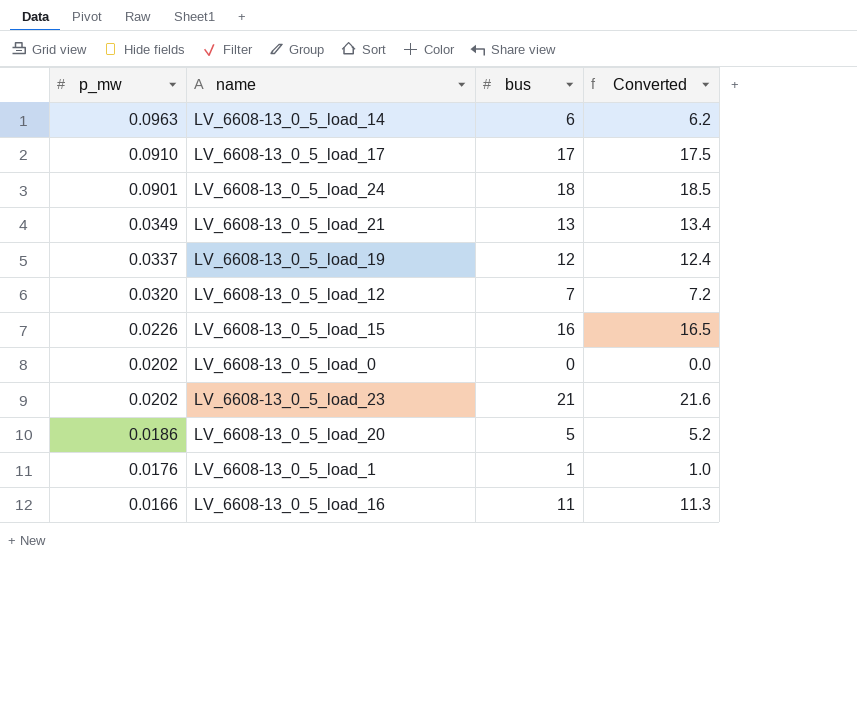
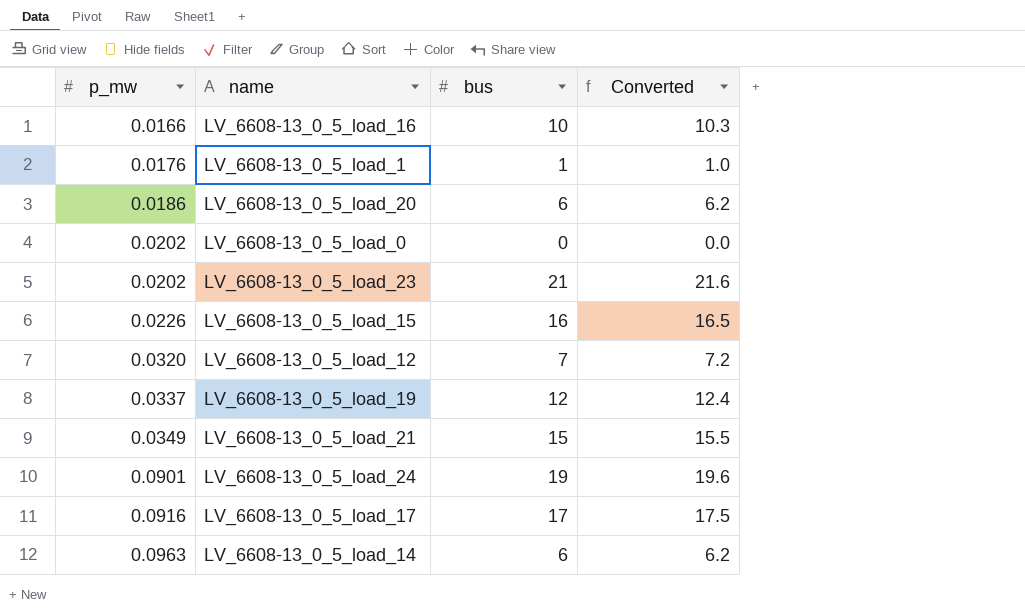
row order: p_mw descending -> p_mw ascending
LV_6608-13_0_5_load_16 | bus: 11 -> 10
LV_6608-13_0_5_load_16 | Converted: 11.3 -> 10.3
LV_6608-13_0_5_load_20 | bus: 5 -> 6
LV_6608-13_0_5_load_20 | Converted: 5.2 -> 6.2
LV_6608-13_0_5_load_21 | bus: 13 -> 15
LV_6608-13_0_5_load_21 | Converted: 13.4 -> 15.5
LV_6608-13_0_5_load_24 | bus: 18 -> 19
LV_6608-13_0_5_load_24 | Converted: 18.5 -> 19.6
LV_6608-13_0_5_load_17 | p_mw: 0.0910 -> 0.0916

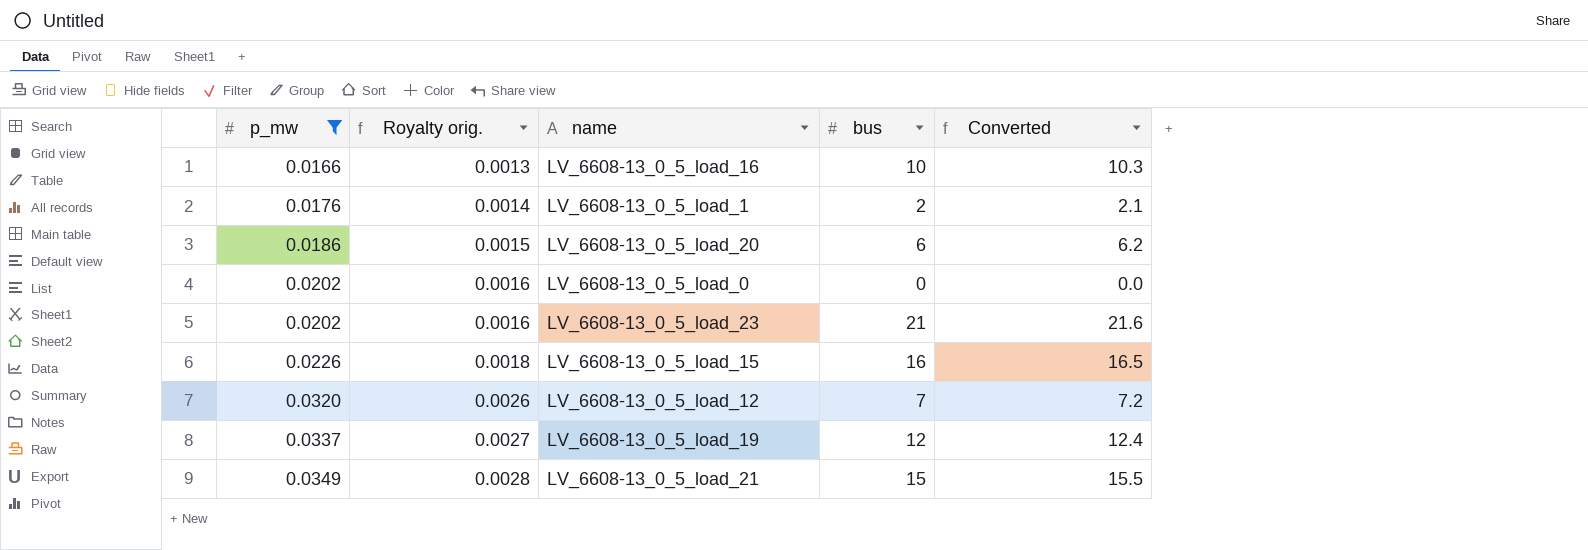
filter: none -> p_mw <= 0.0349
column Royalty orig. | formula: none -> [p_mw] * 0.08
LV_6608-13_0_5_load_1 | bus: 1 -> 2
LV_6608-13_0_5_load_1 | Converted: 1.0 -> 2.1

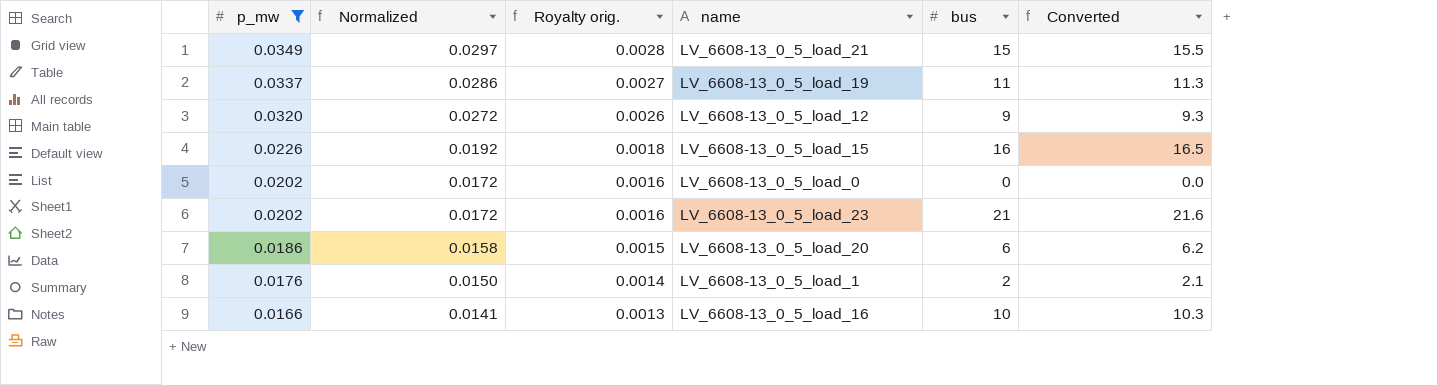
row order: p_mw ascending -> p_mw descending
column Normalized | formula: none -> [p_mw] * 0.85
LV_6608-13_0_5_load_19 | bus: 12 -> 11
LV_6608-13_0_5_load_19 | Converted: 12.4 -> 11.3
LV_6608-13_0_5_load_12 | bus: 7 -> 9
LV_6608-13_0_5_load_12 | Converted: 7.2 -> 9.3

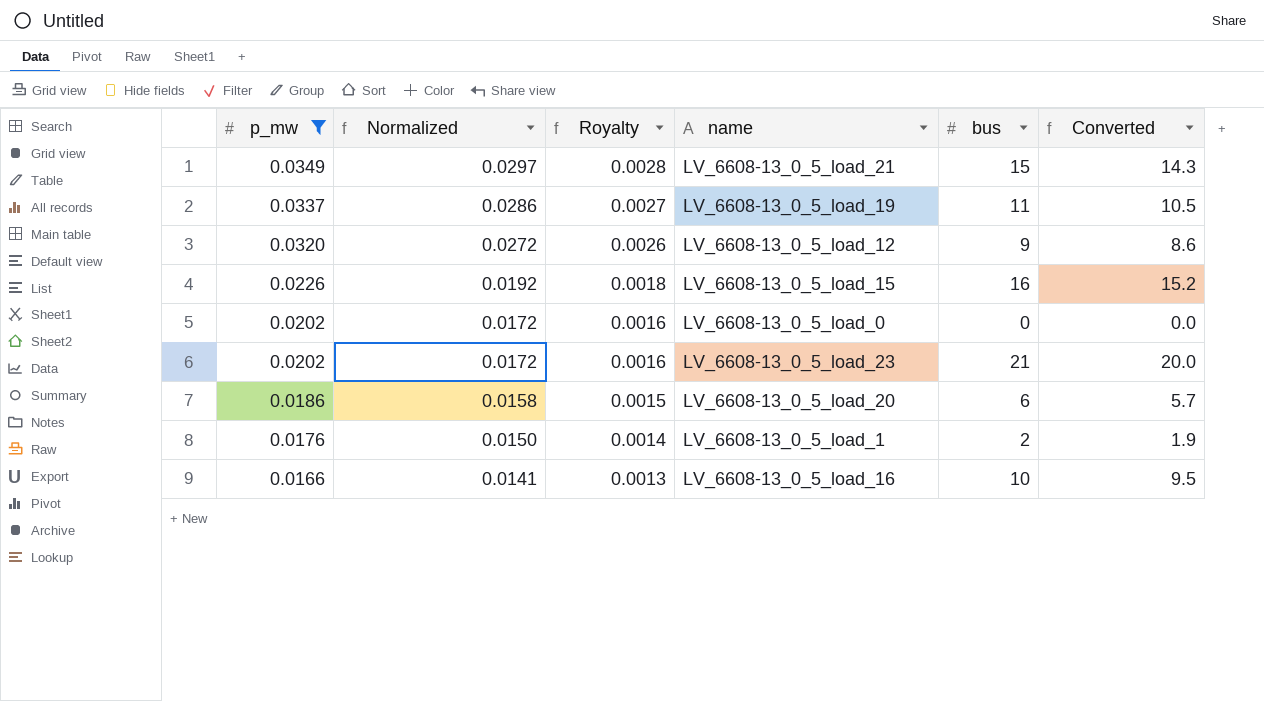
column name: Royalty orig. -> Royalty
column Converted | formula: [bus] * 1.03 -> [bus] * 0.95

